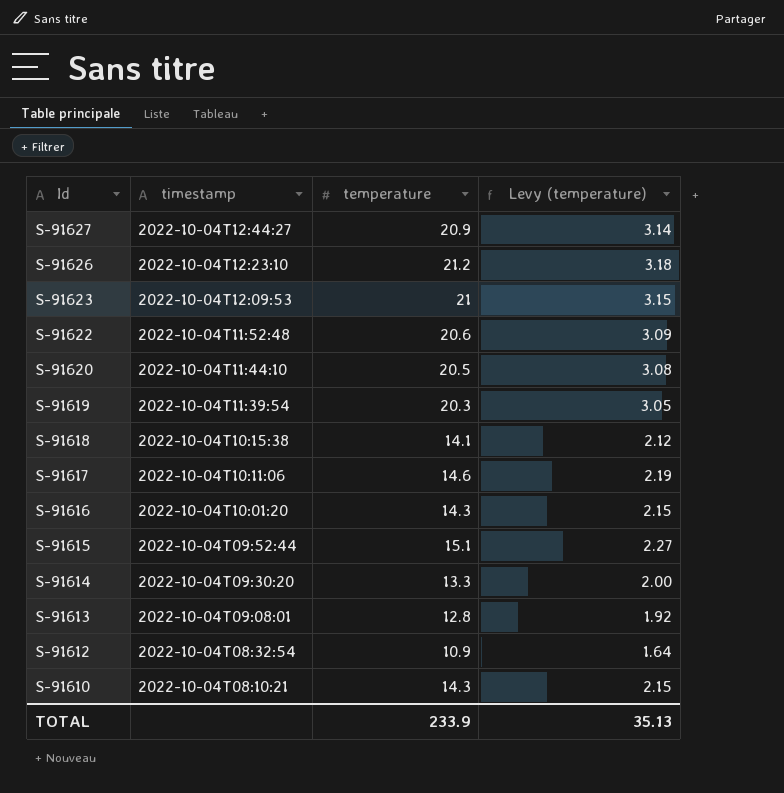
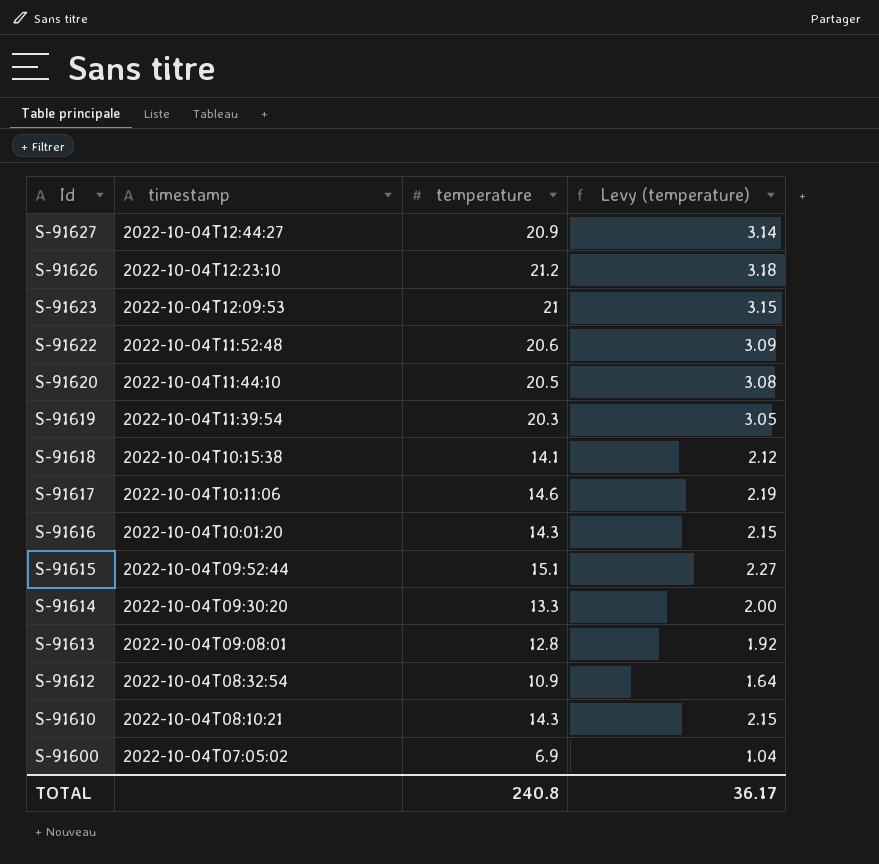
row S-91600: none -> 2022-10-04T07:05:02 | 6.9 | 1.04
TOTAL | temperature: 233.9 -> 240.8
TOTAL | Levy (temperature): 35.13 -> 36.17

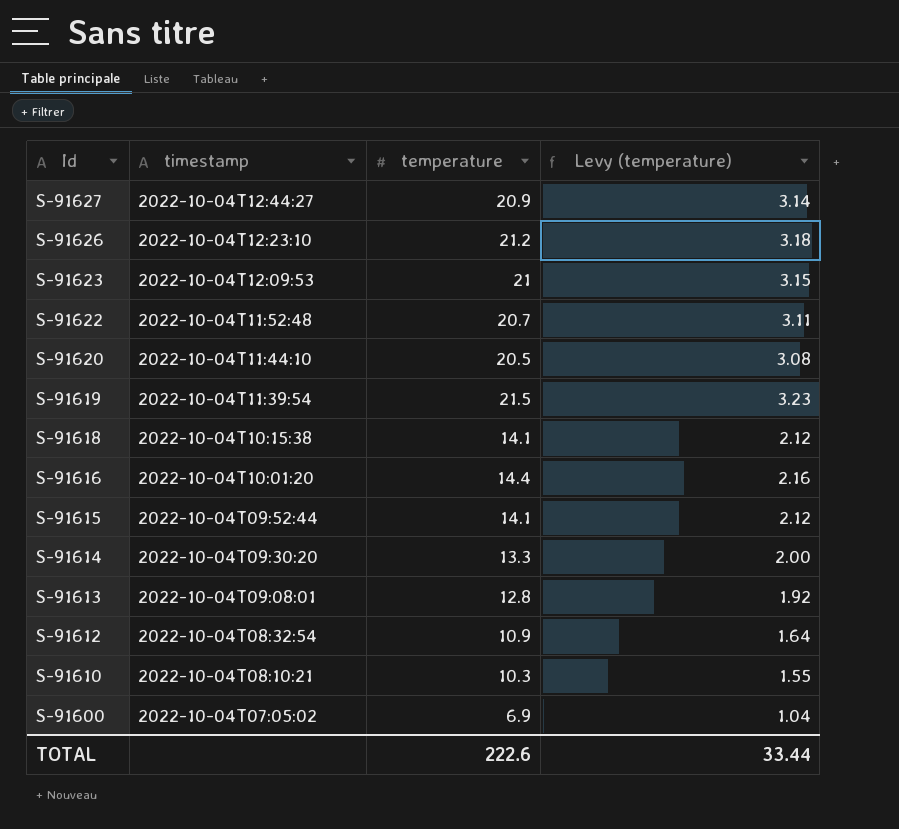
row S-91617: 2022-10-04T10:11:06 | 14.6 | 2.19 -> none
S-91622 | temperature: 20.6 -> 20.7
S-91622 | Levy (temperature): 3.09 -> 3.11
S-91619 | temperature: 20.3 -> 21.5
S-91619 | Levy (temperature): 3.05 -> 3.23
S-91616 | temperature: 14.3 -> 14.4
S-91616 | Levy (temperature): 2.15 -> 2.16
S-91615 | temperature: 15.1 -> 14.1
S-91615 | Levy (temperature): 2.27 -> 2.12
S-91610 | temperature: 14.3 -> 10.3
S-91610 | Levy (temperature): 2.15 -> 1.55
TOTAL | temperature: 240.8 -> 222.6
TOTAL | Levy (temperature): 36.17 -> 33.44

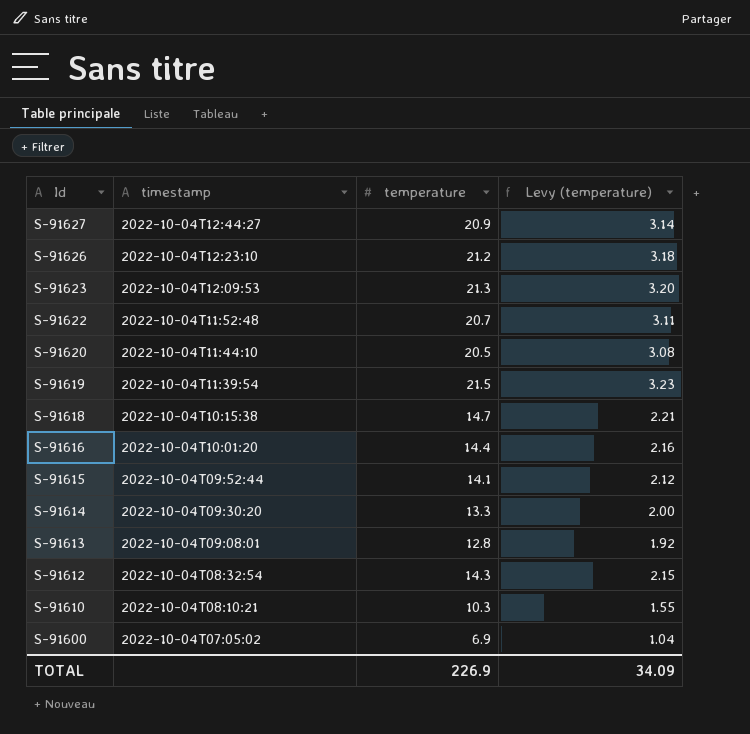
S-91623 | temperature: 21 -> 21.3
S-91623 | Levy (temperature): 3.15 -> 3.20
S-91618 | temperature: 14.1 -> 14.7
S-91618 | Levy (temperature): 2.12 -> 2.21
S-91612 | temperature: 10.9 -> 14.3
S-91612 | Levy (temperature): 1.64 -> 2.15
TOTAL | temperature: 222.6 -> 226.9
TOTAL | Levy (temperature): 33.44 -> 34.09

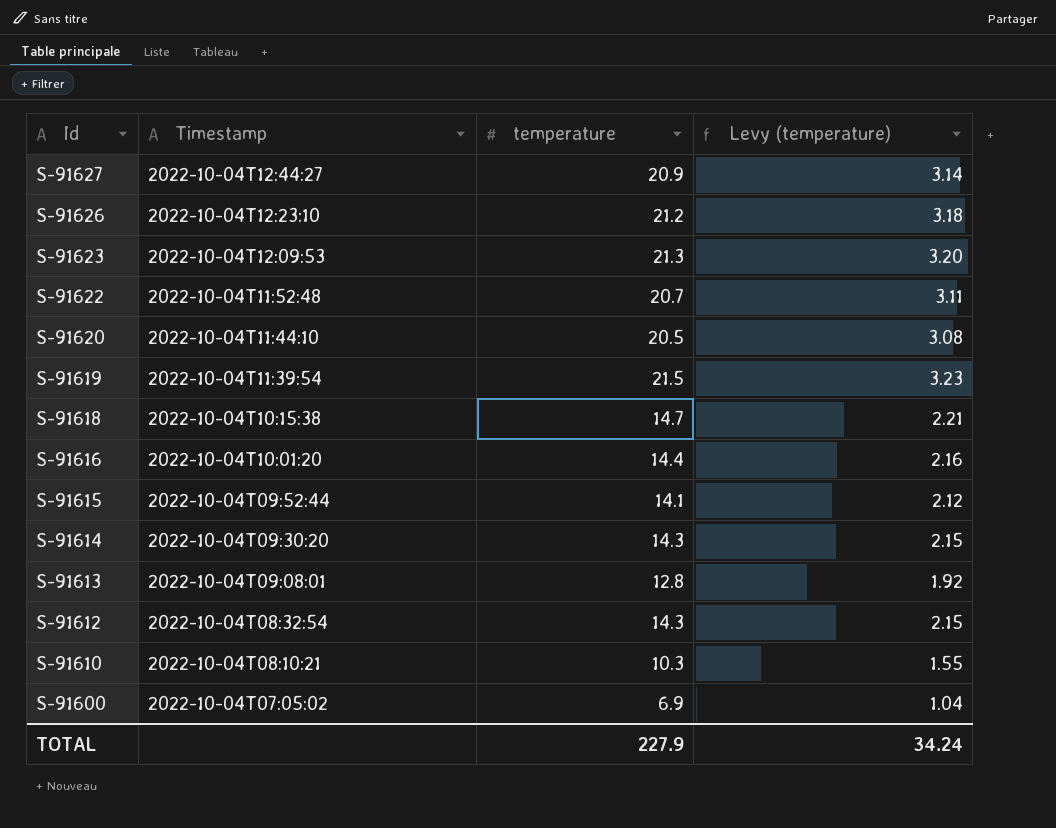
column name: timestamp -> Timestamp
S-91614 | temperature: 13.3 -> 14.3
S-91614 | Levy (temperature): 2.00 -> 2.15
TOTAL | temperature: 226.9 -> 227.9
TOTAL | Levy (temperature): 34.09 -> 34.24

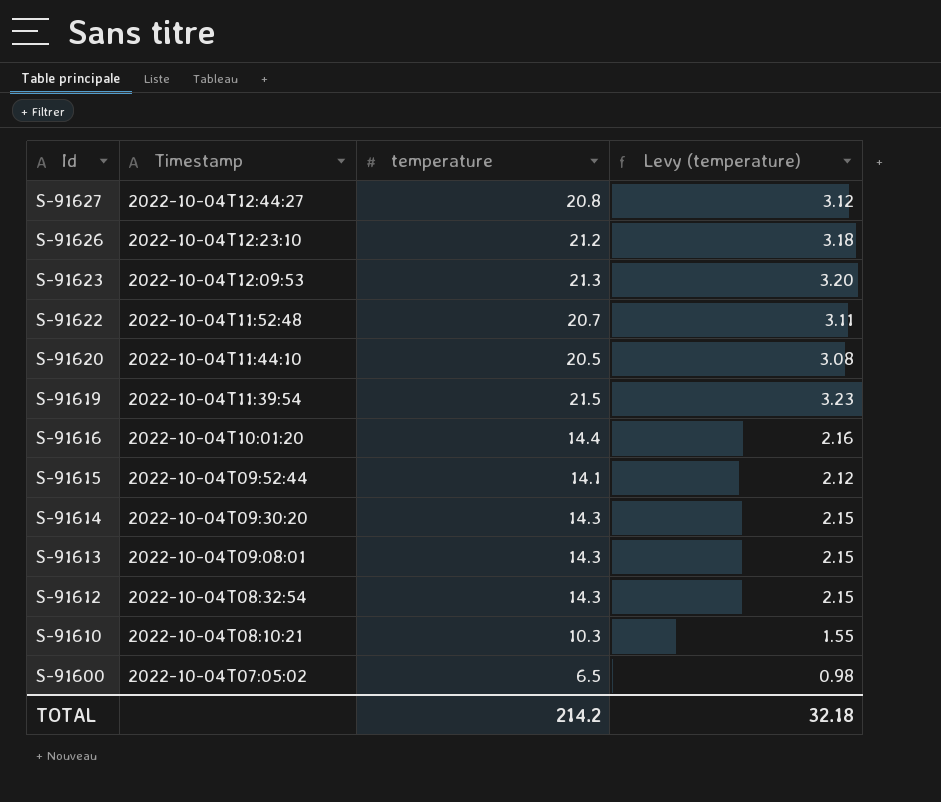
row S-91618: 2022-10-04T10:15:38 | 14.7 | 2.21 -> none
S-91627 | temperature: 20.9 -> 20.8
S-91627 | Levy (temperature): 3.14 -> 3.12
S-91613 | temperature: 12.8 -> 14.3
S-91613 | Levy (temperature): 1.92 -> 2.15
S-91600 | temperature: 6.9 -> 6.5
S-91600 | Levy (temperature): 1.04 -> 0.98
TOTAL | temperature: 227.9 -> 214.2
TOTAL | Levy (temperature): 34.24 -> 32.18

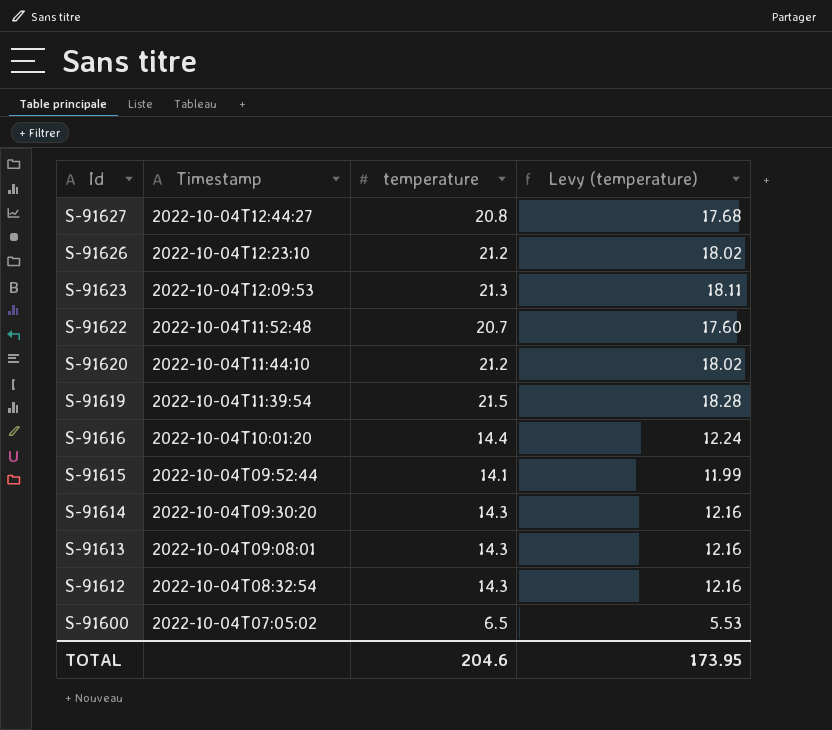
column Levy (temperature) | formula: [temperature] * 0.15 -> [temperature] * 0.85
row S-91610: 2022-10-04T08:10:21 | 10.3 | 1.55 -> none
S-91620 | temperature: 20.5 -> 21.2
TOTAL | temperature: 214.2 -> 204.6
TOTAL | Levy (temperature): 32.18 -> 173.95

